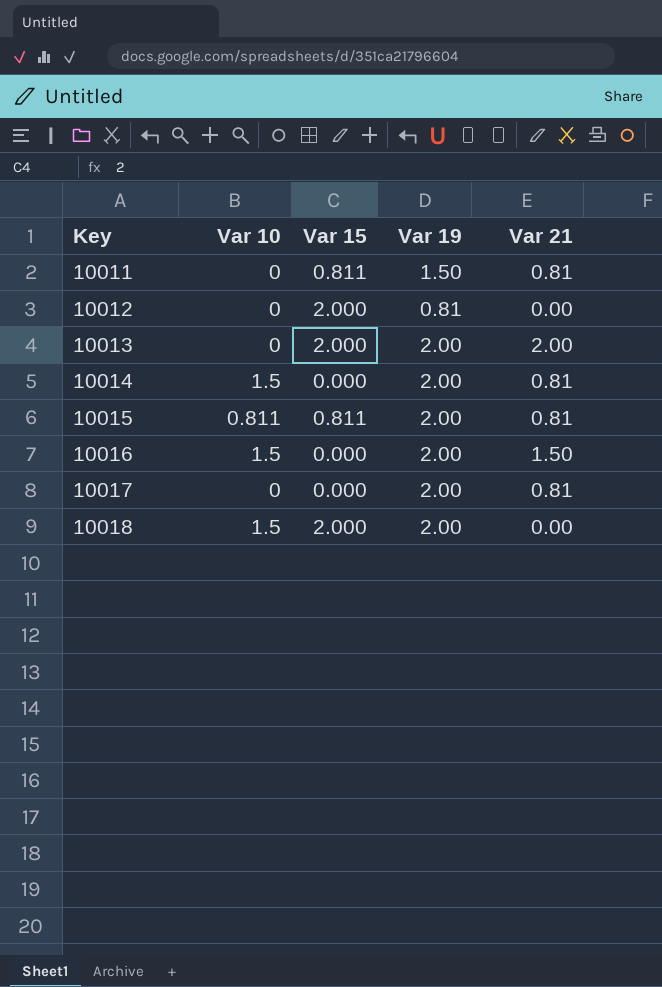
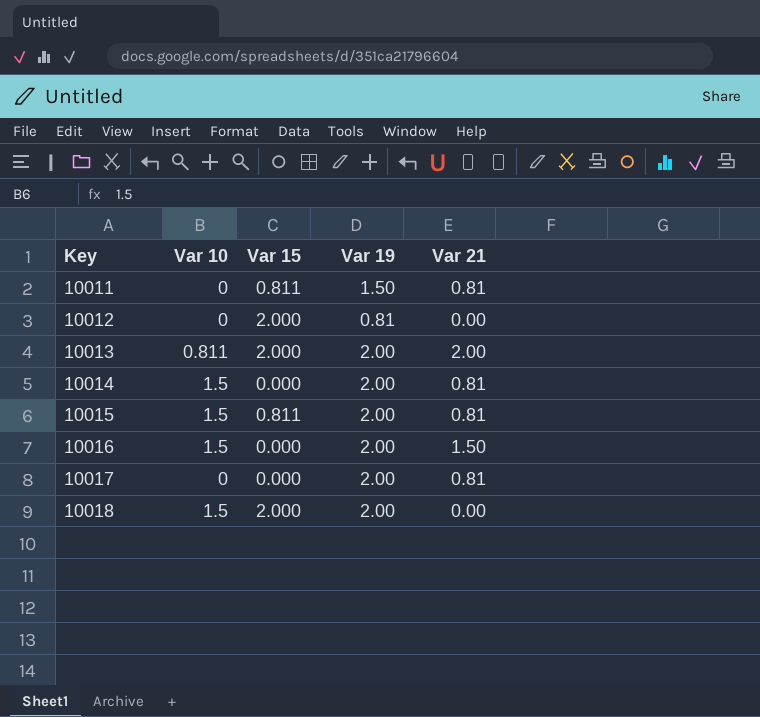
10013 | Var 10: 0 -> 0.811
10015 | Var 10: 0.811 -> 1.5

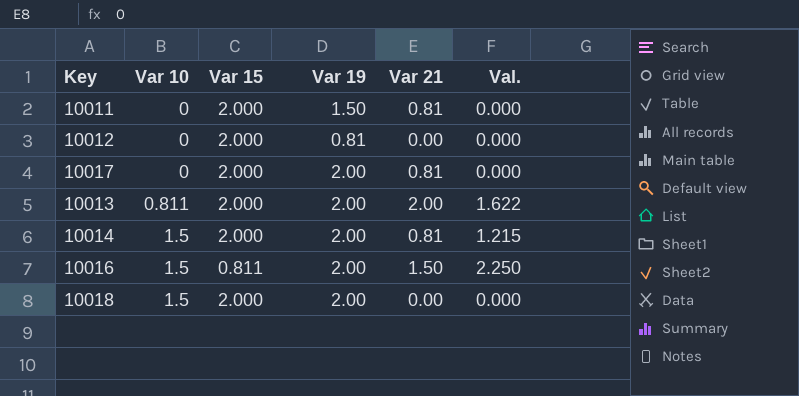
row order: Key ascending -> Var 10 ascending
column Val. | formula: none -> [Var 10] * [Var 21]
row 10015: 1.5 | 0.811 | 2.00 | 0.81 -> none
10011 | Var 15: 0.811 -> 2.000
10017 | Var 15: 0.000 -> 2.000
10014 | Var 15: 0.000 -> 2.000
10016 | Var 15: 0.000 -> 0.811

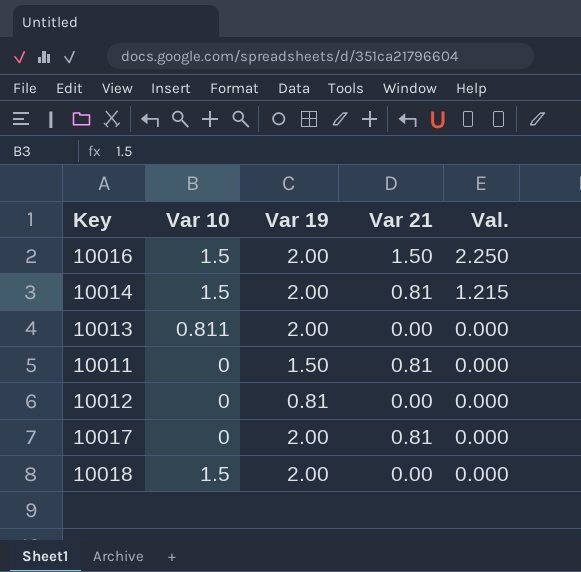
row order: Var 10 ascending -> Val. descending
column Var 15 | position: 3 -> none
10013 | Var 21: 2.00 -> 0.00
10013 | Val.: 1.622 -> 0.000

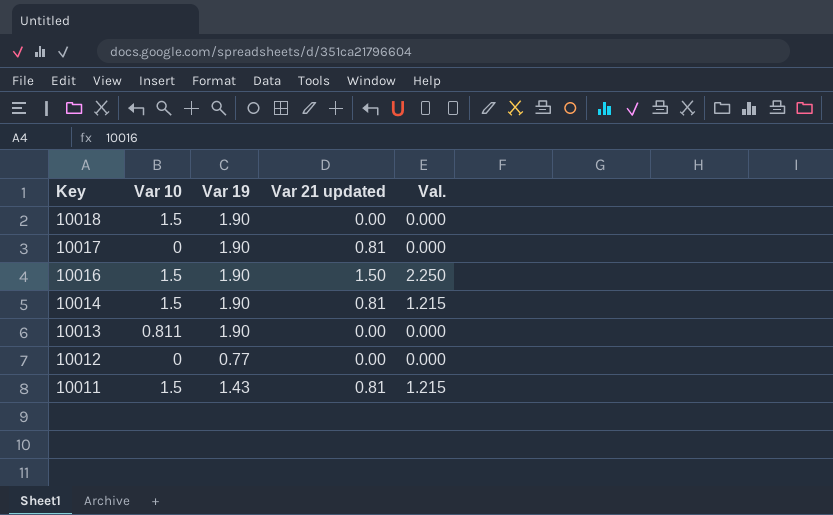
row order: Val. descending -> Key descending
column name: Var 21 -> Var 21 updated
10018 | Var 19: 2.00 -> 1.90
10017 | Var 19: 2.00 -> 1.90
10016 | Var 19: 2.00 -> 1.90
10014 | Var 19: 2.00 -> 1.90
10013 | Var 19: 2.00 -> 1.90
10012 | Var 19: 0.81 -> 0.77
10011 | Var 10: 0 -> 1.5
10011 | Var 19: 1.50 -> 1.43
10011 | Val.: 0.000 -> 1.215

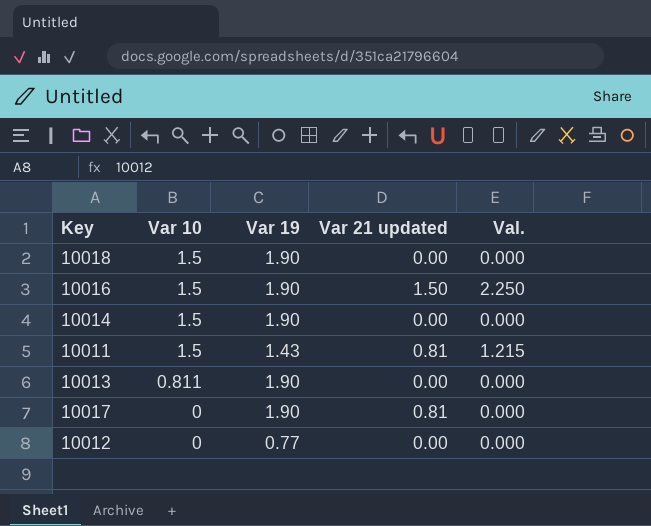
row order: Key descending -> Var 10 descending
10014 | Var 21 updated: 0.81 -> 0.00
10014 | Val.: 1.215 -> 0.000

